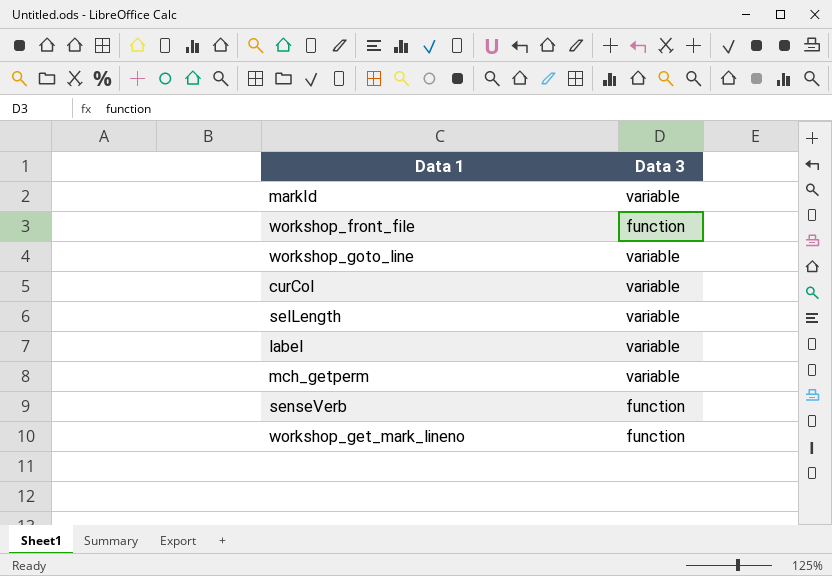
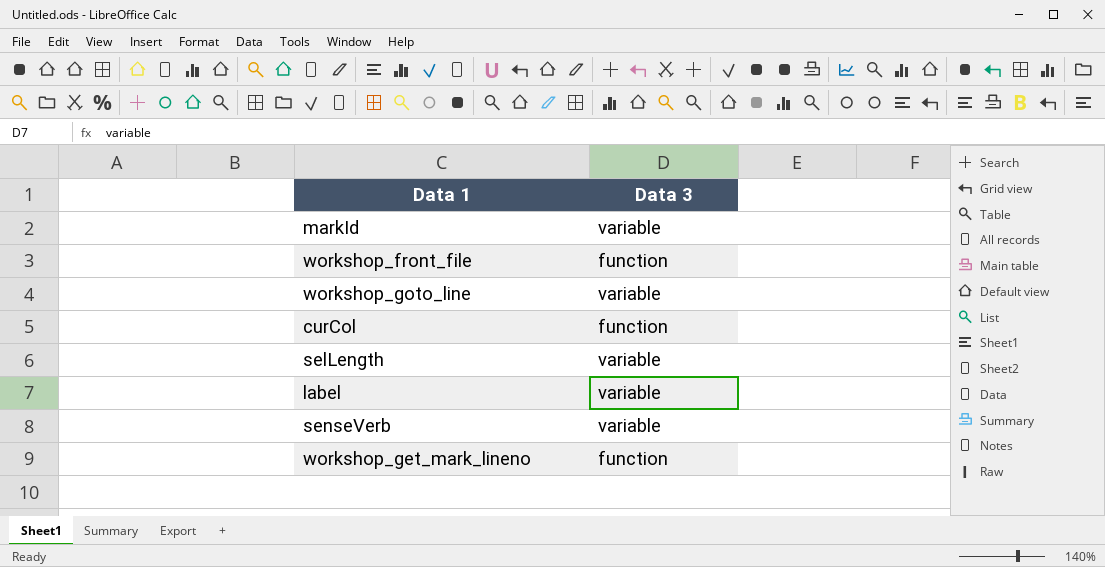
row mch_getperm: variable -> none
curCol | Data 3: variable -> function
senseVerb | Data 3: function -> variable

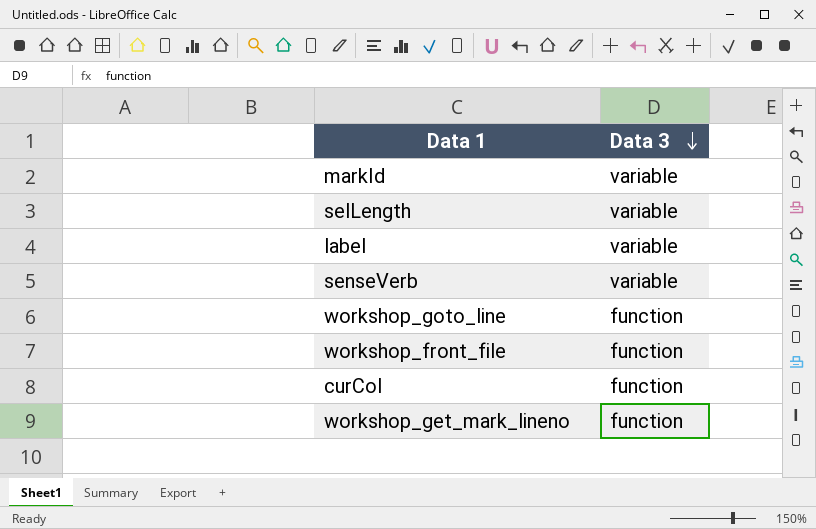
row order: none -> Data 3 descending
workshop_goto_line | Data 3: variable -> function

